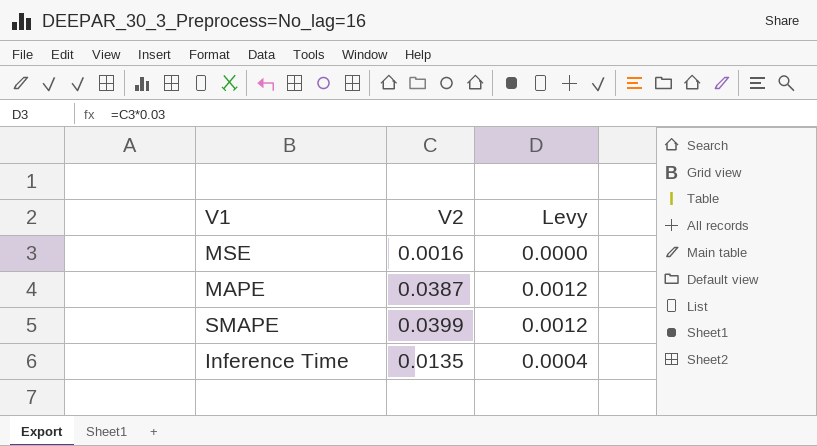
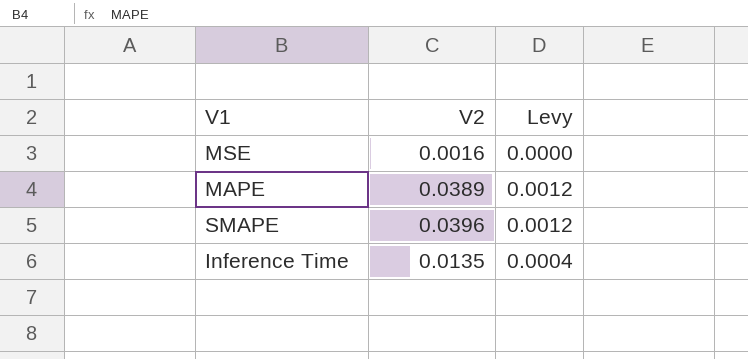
MAPE | V2: 0.0387 -> 0.0389
SMAPE | V2: 0.0399 -> 0.0396

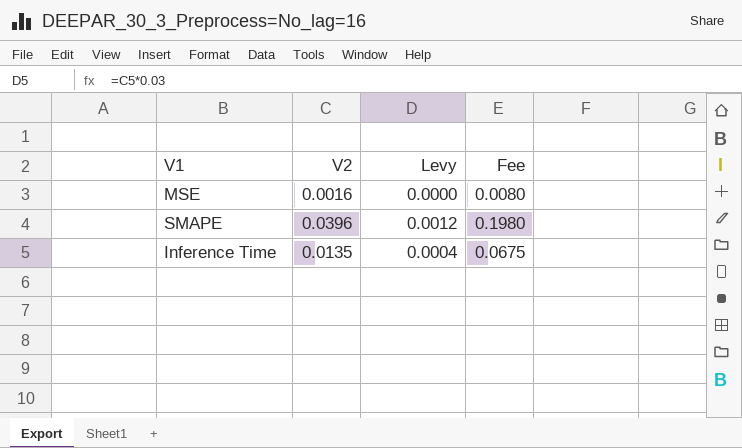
column Fee | formula: none -> [V2] * 5
row MAPE: 0.0389 | 0.0012 -> none

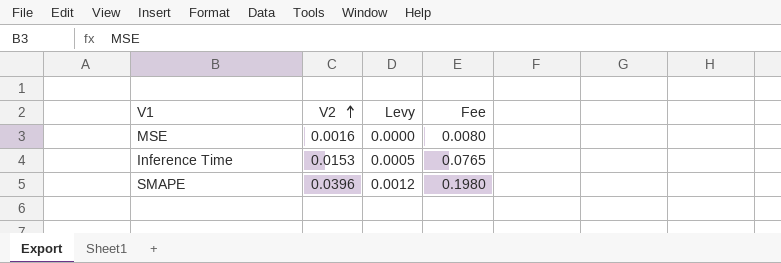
row order: none -> V2 ascending
Inference Time | V2: 0.0135 -> 0.0153
Inference Time | Levy: 0.0004 -> 0.0005
Inference Time | Fee: 0.0675 -> 0.0765

